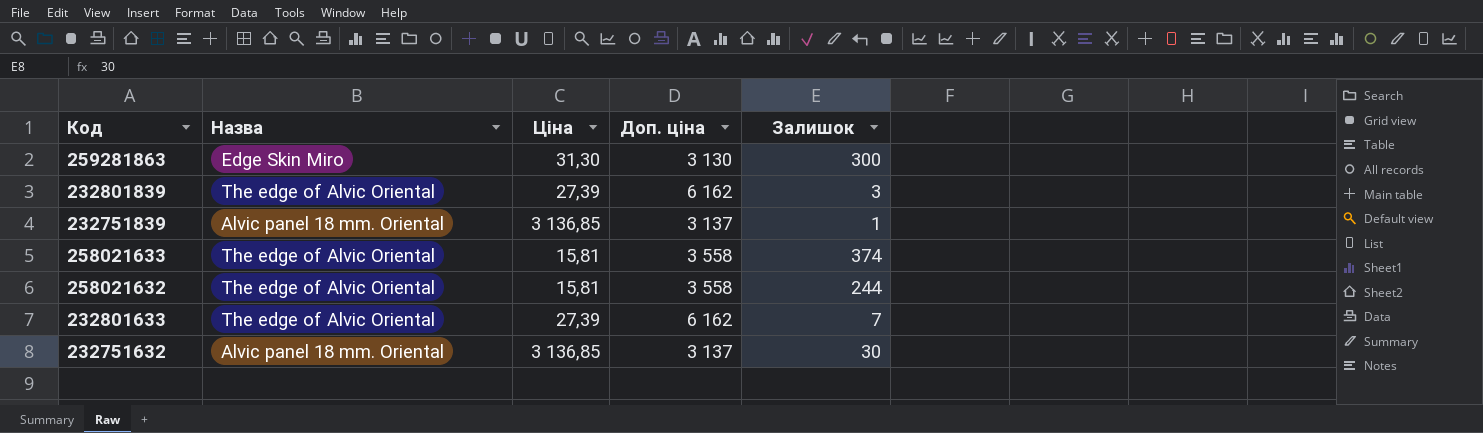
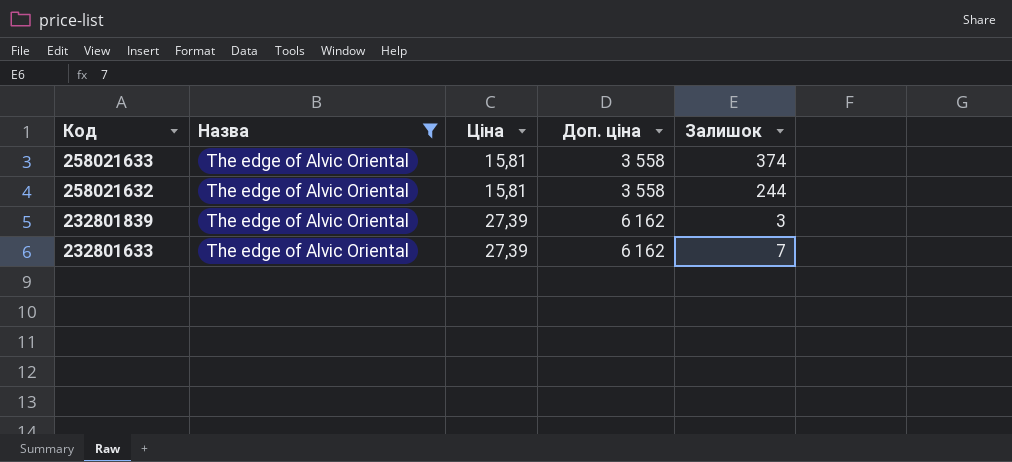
filter: none -> Назва = The edge of Alvic Oriental
row order: none -> Код descending

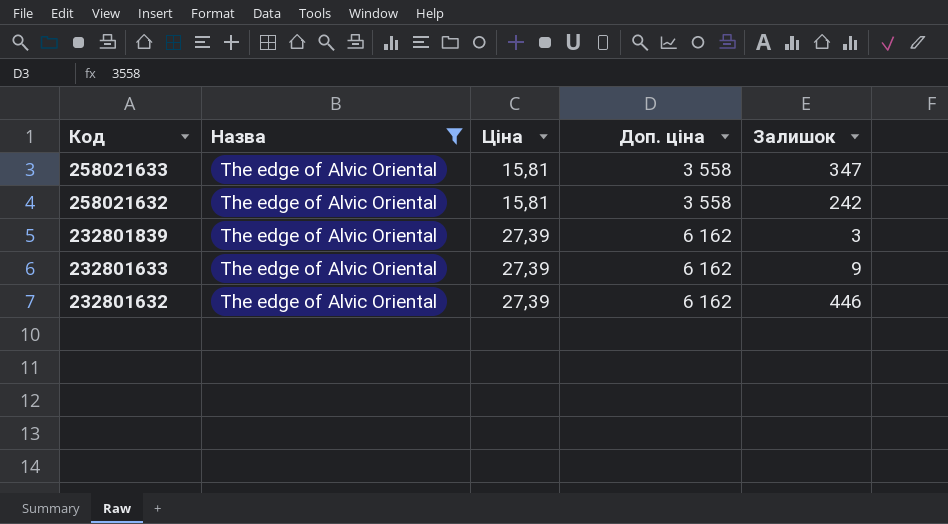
258021633 | Залишок: 374 -> 347
258021632 | Залишок: 244 -> 242
232801633 | Залишок: 7 -> 9
row 232801632: none -> The edge of Alvic Oriental | 27,39 | 6 162 | 446

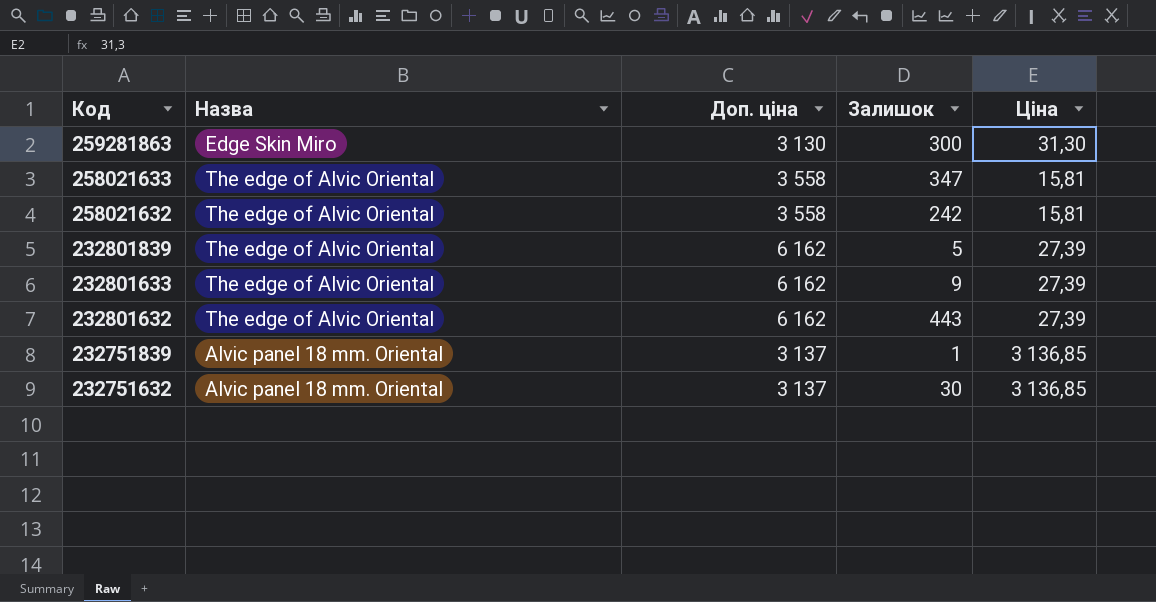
filter: Назва = The edge of Alvic Oriental -> none
column Ціна | position: 3 -> 5
232801839 | Залишок: 3 -> 5
232801632 | Залишок: 446 -> 443

